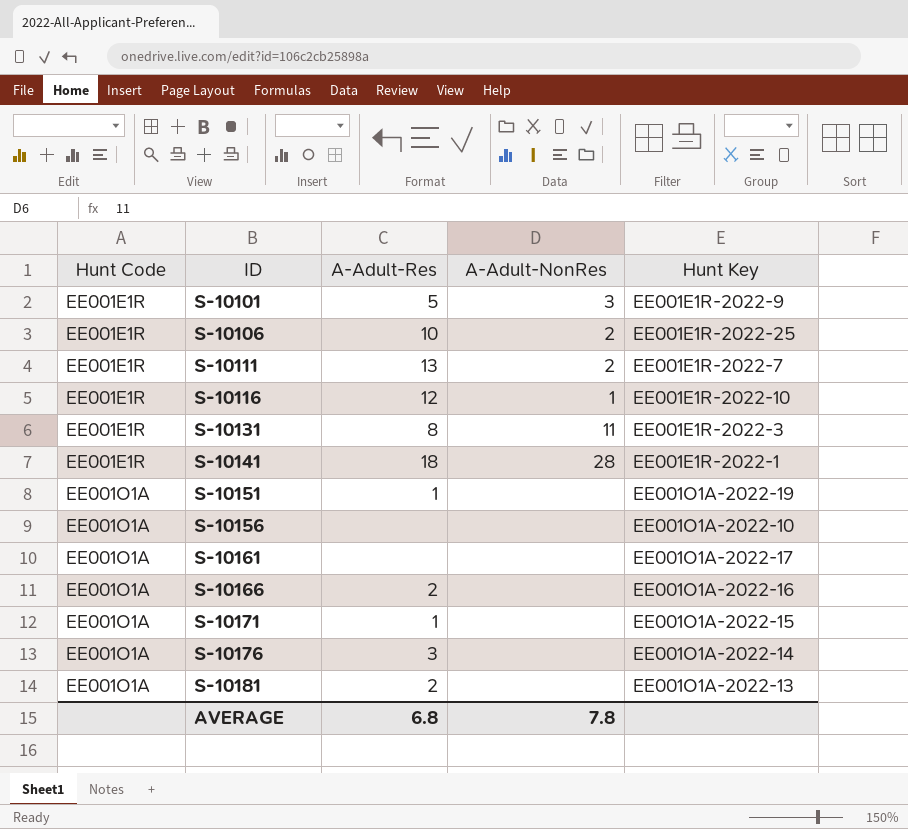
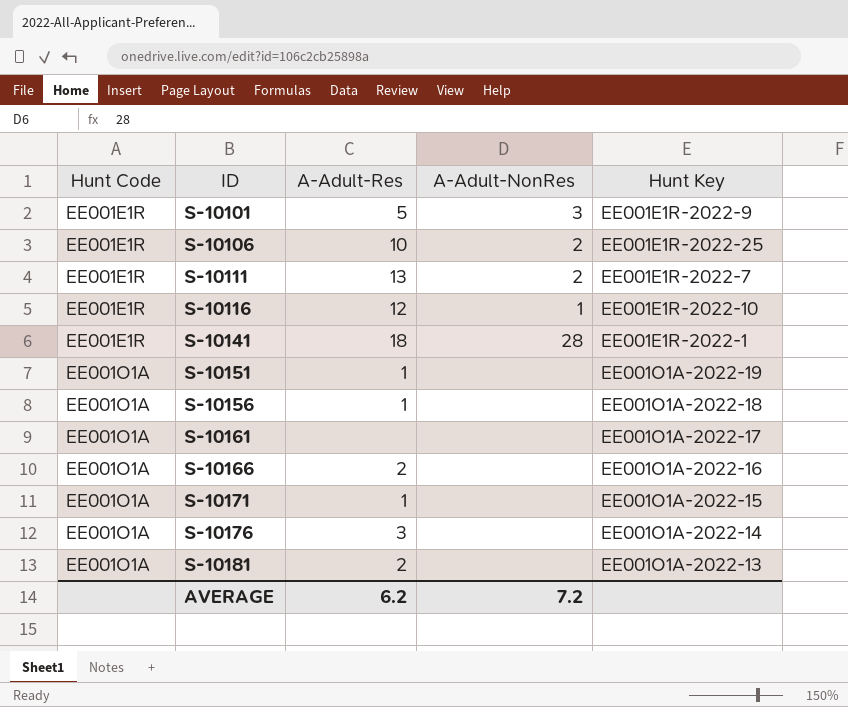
row S-10131: EE001E1R | 8 | 11 | EE001E1R-2022-3 -> none
S-10156 | A-Adult-Res: none -> 1
S-10156 | Hunt Key: EE001O1A-2022-10 -> EE001O1A-2022-18
AVERAGE | A-Adult-Res: 6.8 -> 6.2
AVERAGE | A-Adult-NonRes: 7.8 -> 7.2

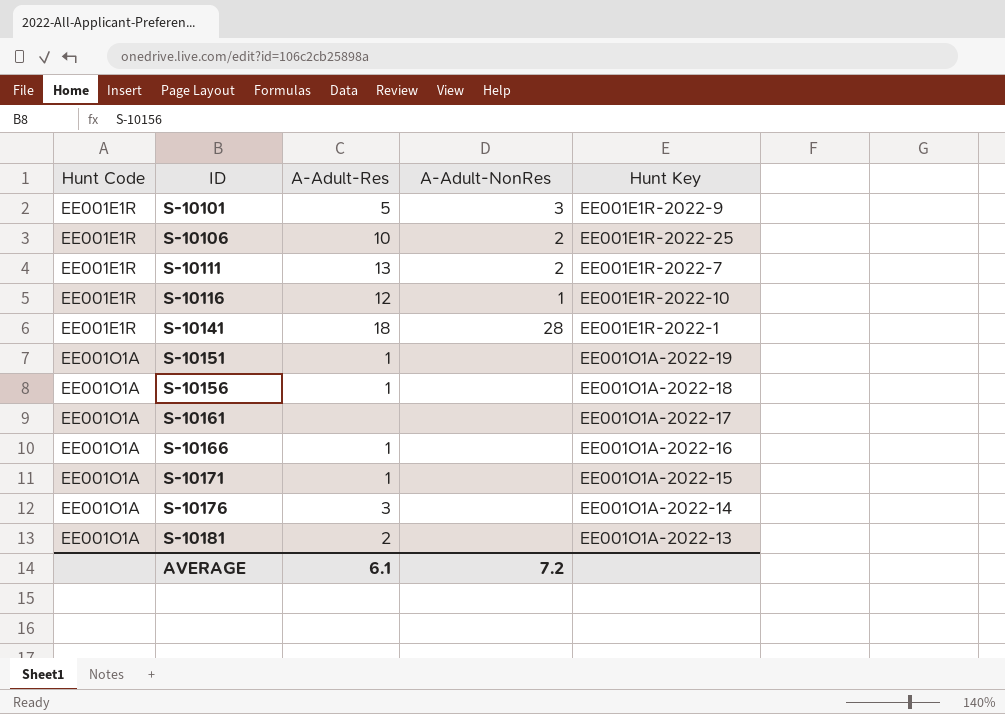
S-10166 | A-Adult-Res: 2 -> 1
AVERAGE | A-Adult-Res: 6.2 -> 6.1

